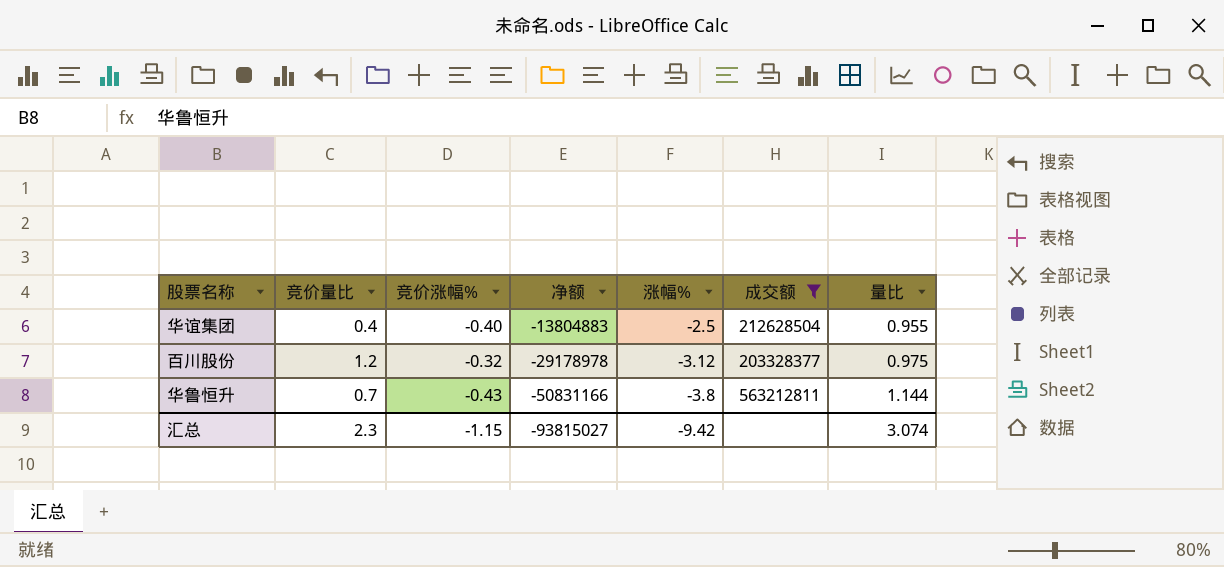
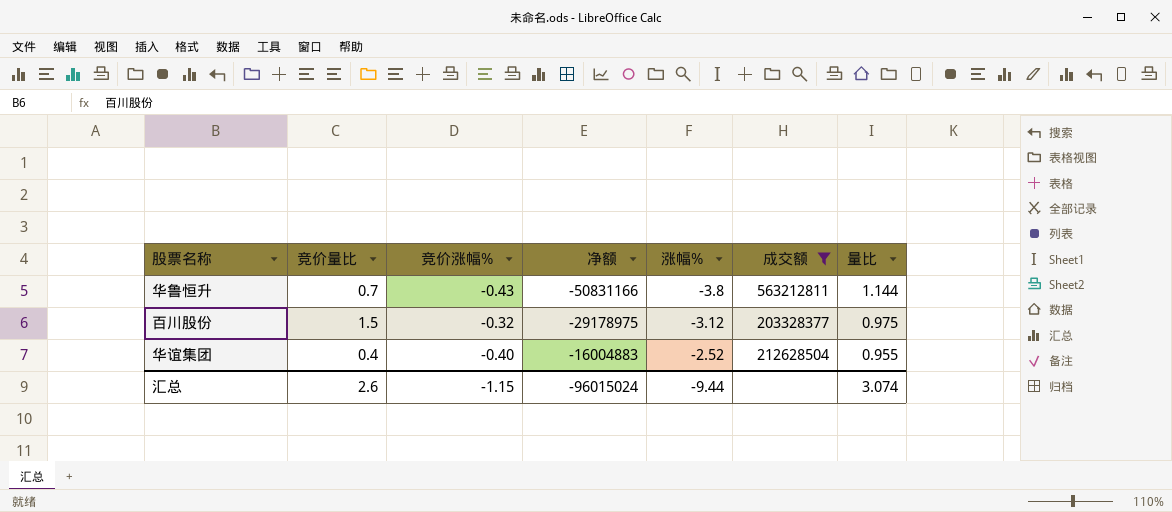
row order: 净额 descending -> 净额 ascending
百川股份 | 竞价量比: 1.2 -> 1.5
百川股份 | 净额: -29178978 -> -29178975
华谊集团 | 净额: -13804883 -> -16004883
华谊集团 | 涨幅%: -2.5 -> -2.52
汇总 | 竞价量比: 2.3 -> 2.6
汇总 | 净额: -93815027 -> -96015024
汇总 | 涨幅%: -9.42 -> -9.44

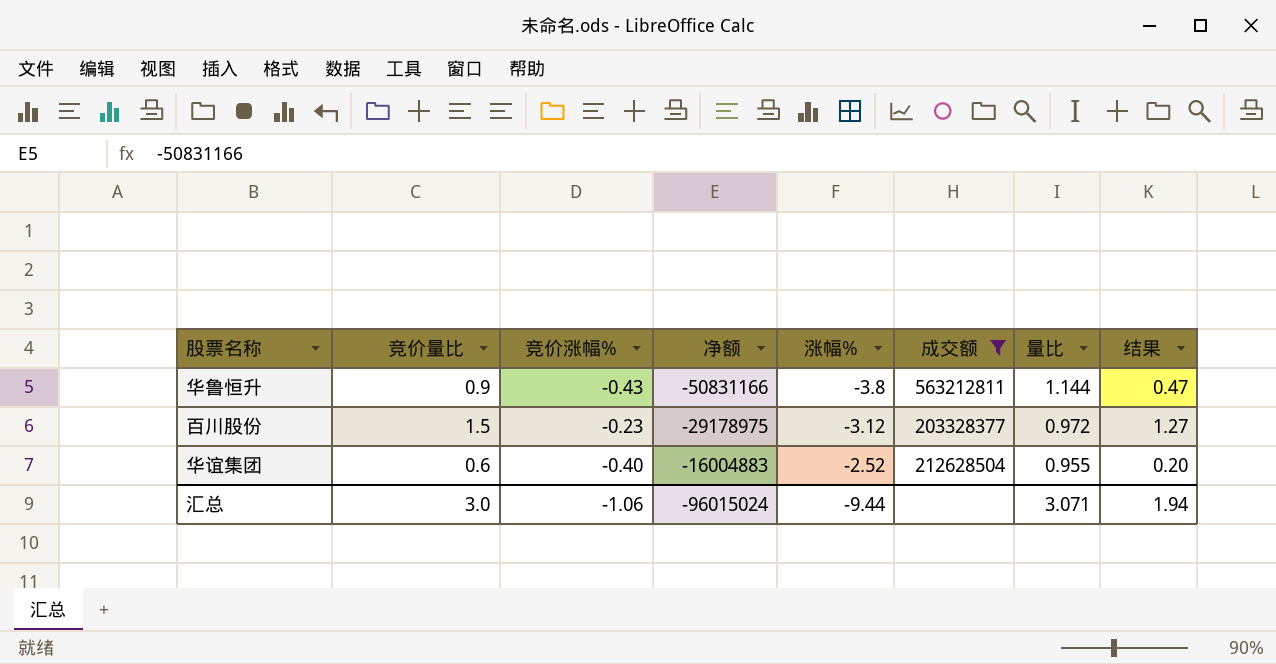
column 结果 | formula: none -> [竞价量比] + [竞价涨幅%]
华鲁恒升 | 竞价量比: 0.7 -> 0.9
百川股份 | 竞价涨幅%: -0.32 -> -0.23
百川股份 | 量比: 0.975 -> 0.972
华谊集团 | 竞价量比: 0.4 -> 0.6
汇总 | 竞价量比: 2.6 -> 3.0
汇总 | 竞价涨幅%: -1.15 -> -1.06
汇总 | 量比: 3.074 -> 3.071

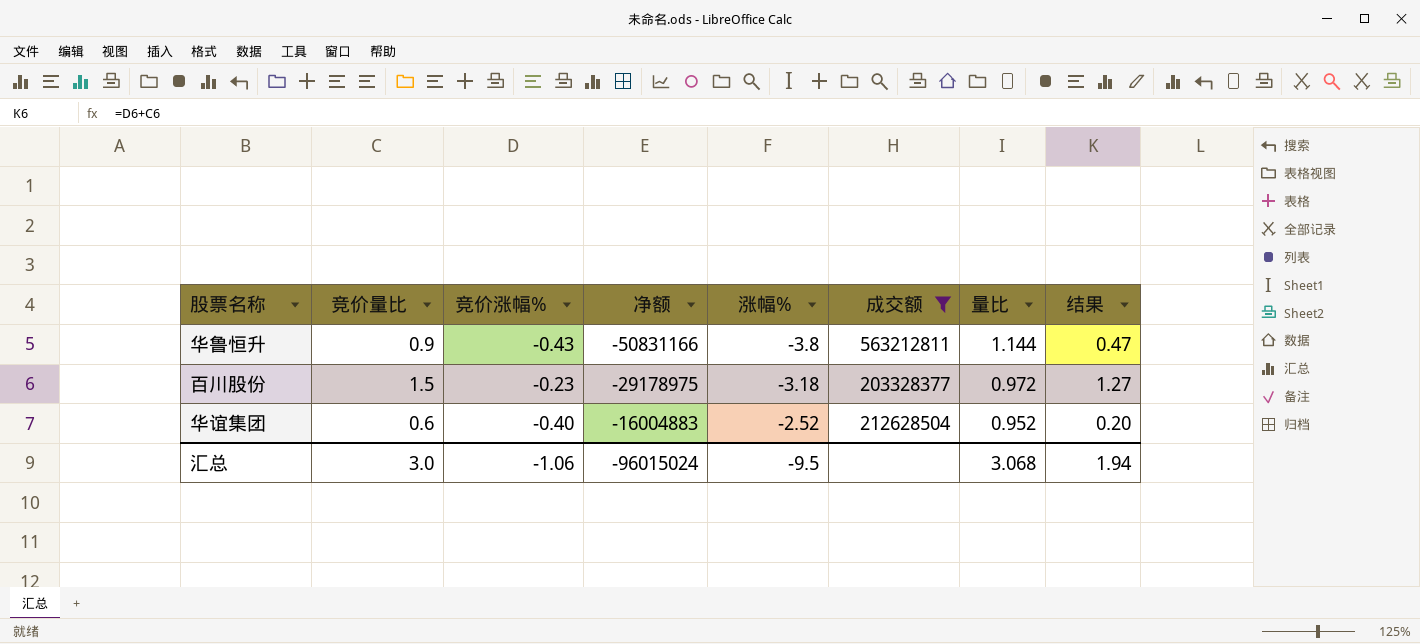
百川股份 | 涨幅%: -3.12 -> -3.18
华谊集团 | 量比: 0.955 -> 0.952
汇总 | 涨幅%: -9.44 -> -9.5
汇总 | 量比: 3.071 -> 3.068

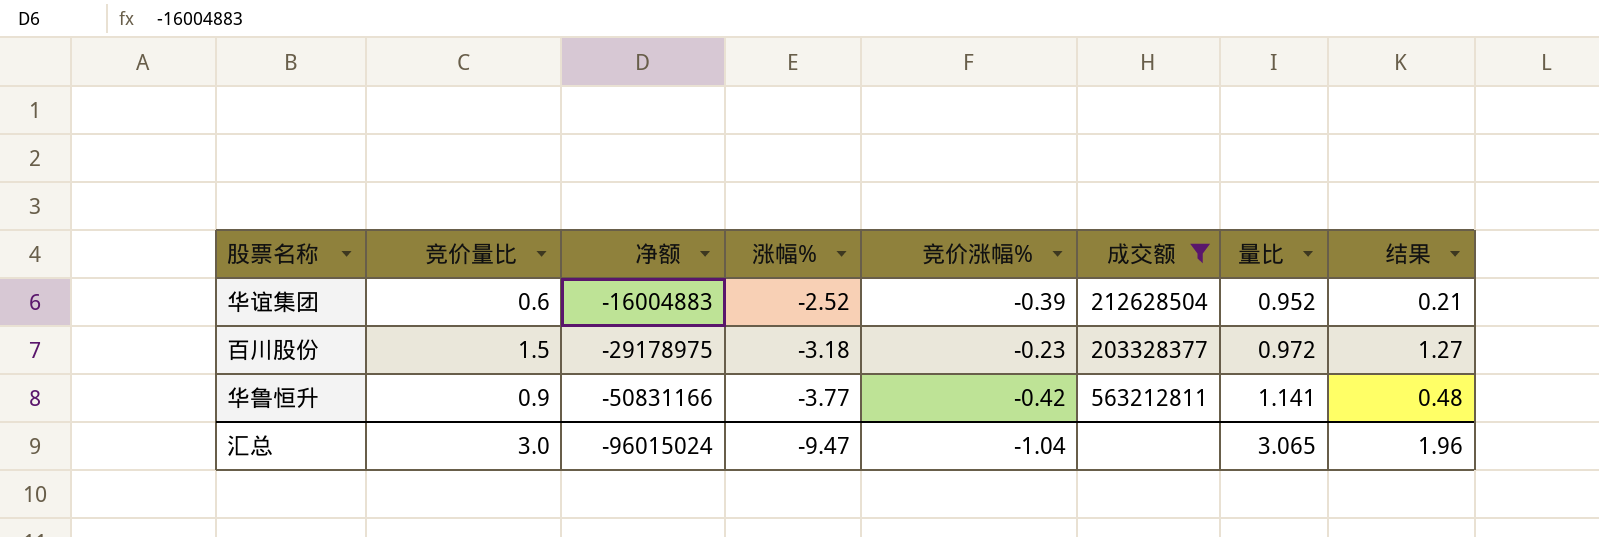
row order: 净额 ascending -> 净额 descending
column 竞价涨幅% | position: 3 -> 5
华谊集团 | 竞价涨幅%: -0.40 -> -0.39
华谊集团 | 结果: 0.20 -> 0.21
华鲁恒升 | 涨幅%: -3.8 -> -3.77
华鲁恒升 | 竞价涨幅%: -0.43 -> -0.42
华鲁恒升 | 量比: 1.144 -> 1.141
华鲁恒升 | 结果: 0.47 -> 0.48
汇总 | 涨幅%: -9.5 -> -9.47
汇总 | 竞价涨幅%: -1.06 -> -1.04
汇总 | 量比: 3.068 -> 3.065
汇总 | 结果: 1.94 -> 1.96

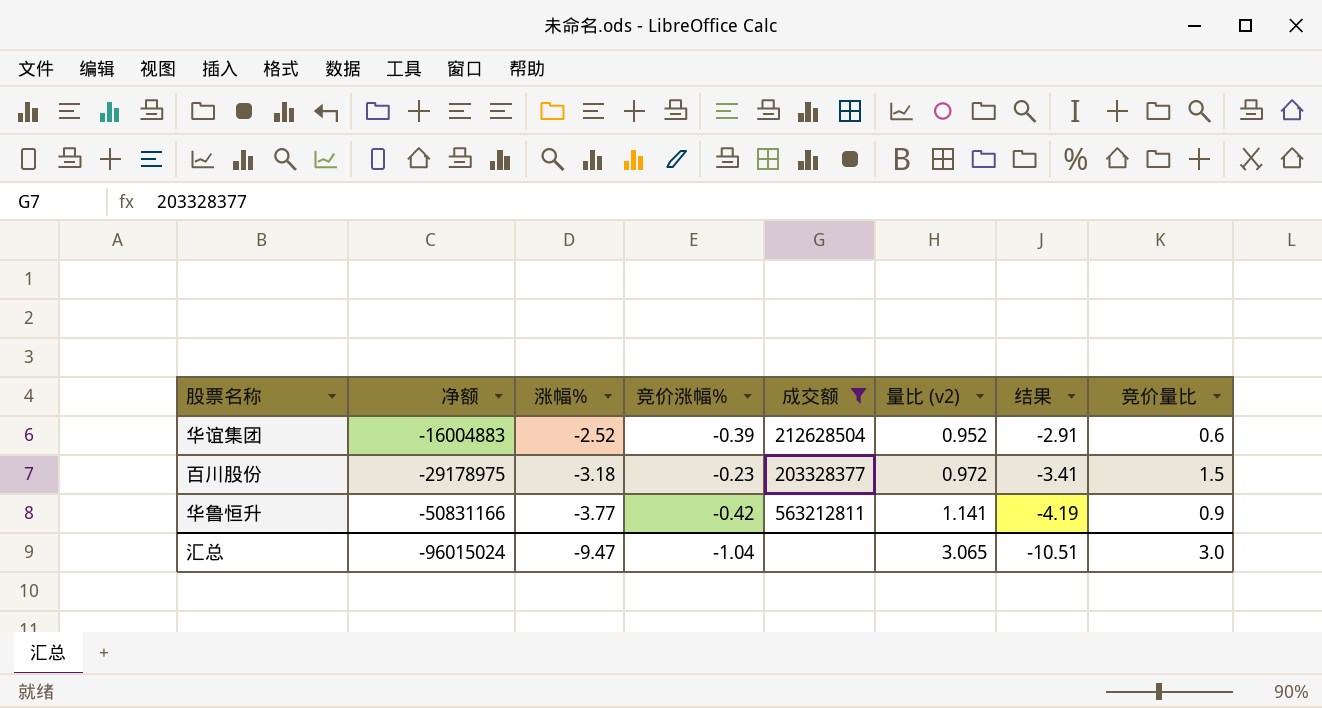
column name: 量比 -> 量比 (v2)
column 结果 | formula: [竞价量比] + [竞价涨幅%] -> [涨幅%] + [竞价涨幅%]
column 竞价量比 | position: 2 -> 8
汇总 | 结果: 1.96 -> -10.51

